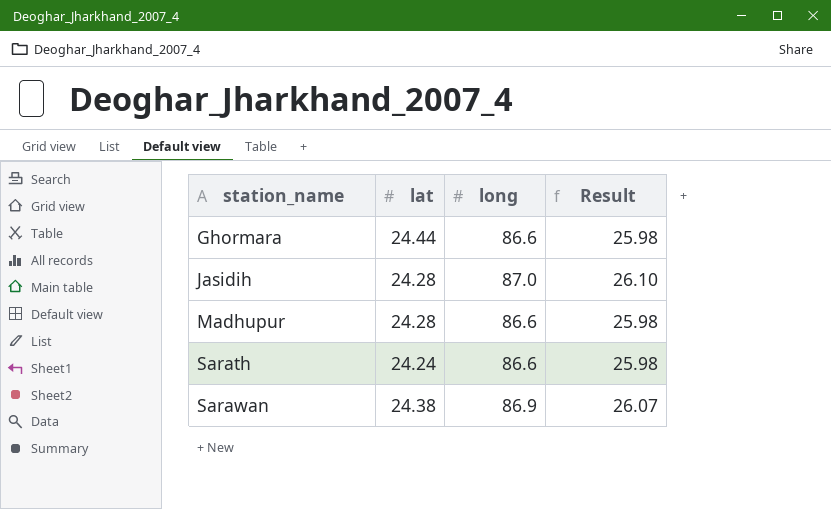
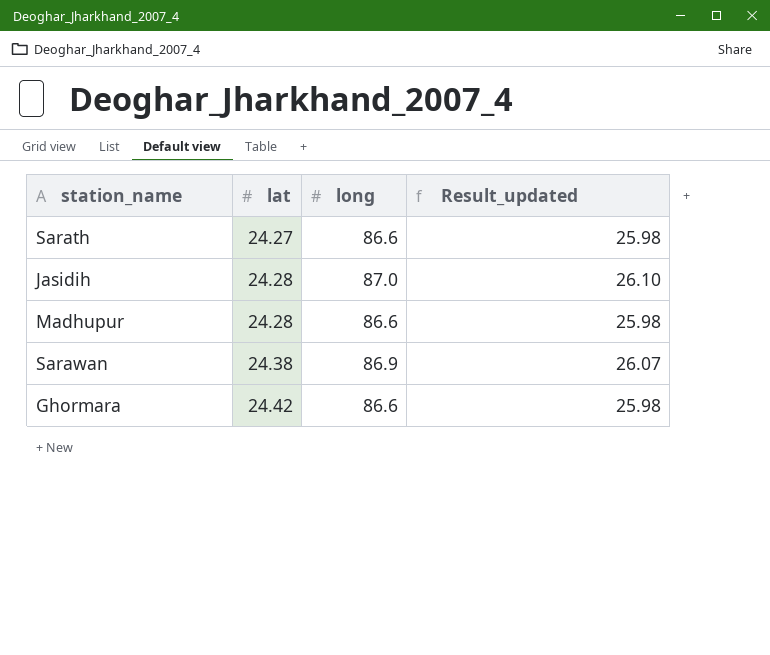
row order: station_name ascending -> lat ascending
column name: Result -> Result_updated
Sarath | lat: 24.24 -> 24.27
Ghormara | lat: 24.44 -> 24.42

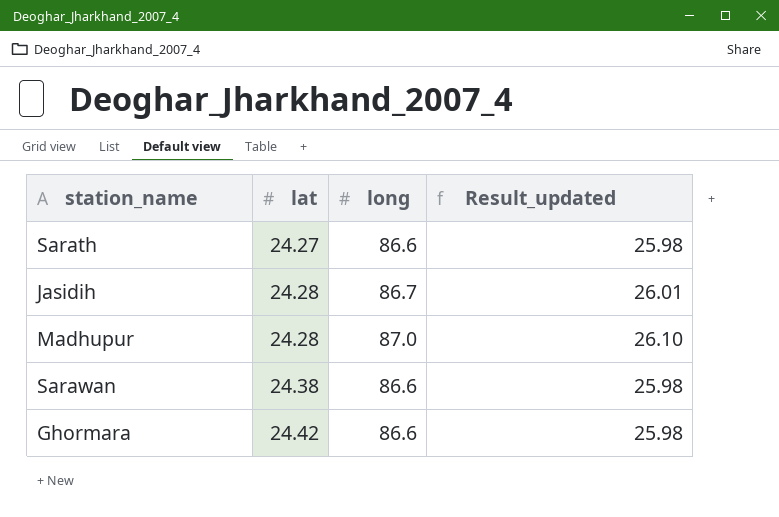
Jasidih | long: 87.0 -> 86.7
Jasidih | Result_updated: 26.10 -> 26.01
Madhupur | long: 86.6 -> 87.0
Madhupur | Result_updated: 25.98 -> 26.10
Sarawan | long: 86.9 -> 86.6
Sarawan | Result_updated: 26.07 -> 25.98

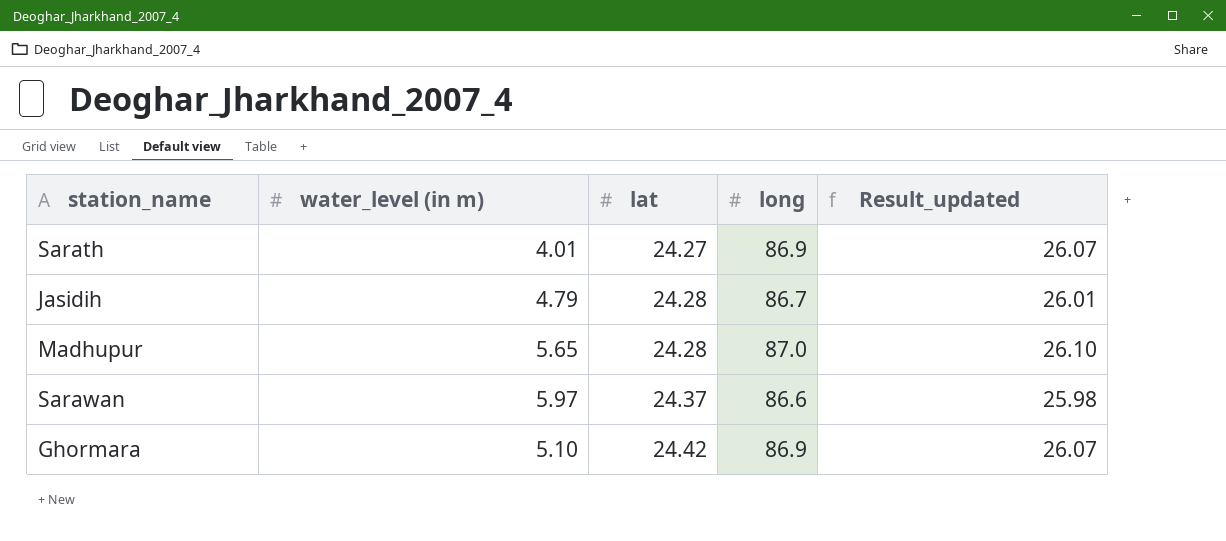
column water_level (in m) | position: none -> 2
Sarath | long: 86.6 -> 86.9
Sarath | Result_updated: 25.98 -> 26.07
Sarawan | lat: 24.38 -> 24.37
Ghormara | long: 86.6 -> 86.9
Ghormara | Result_updated: 25.98 -> 26.07

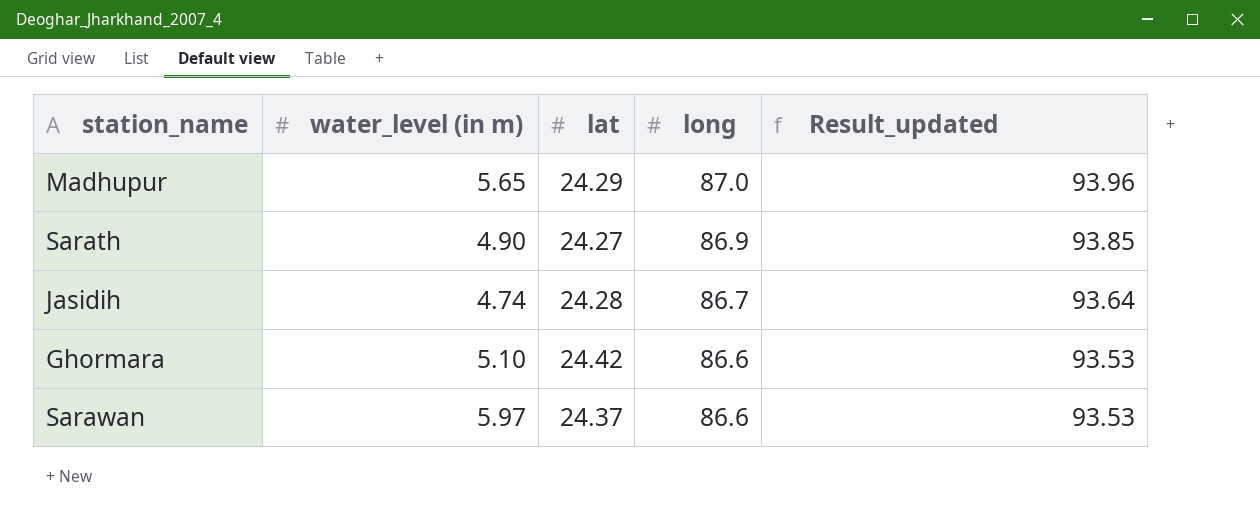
row order: lat ascending -> long descending
column Result_updated | formula: [long] * 0.3 -> [long] * 1.08
Madhupur | lat: 24.28 -> 24.29
Sarath | water_level (in m): 4.01 -> 4.90
Jasidih | water_level (in m): 4.79 -> 4.74
Ghormara | long: 86.9 -> 86.6

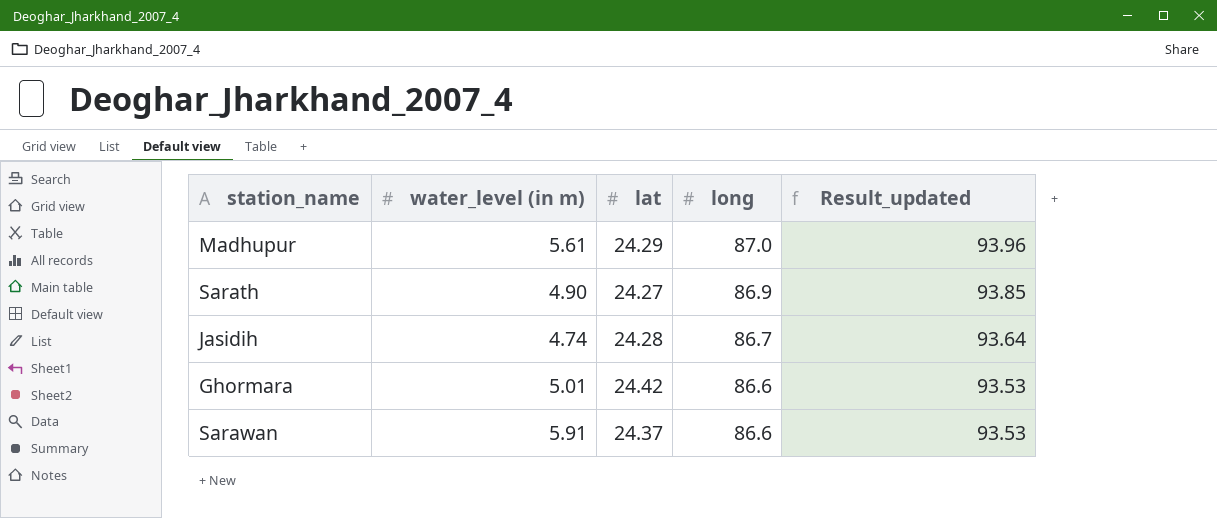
Madhupur | water_level (in m): 5.65 -> 5.61
Ghormara | water_level (in m): 5.10 -> 5.01
Sarawan | water_level (in m): 5.97 -> 5.91

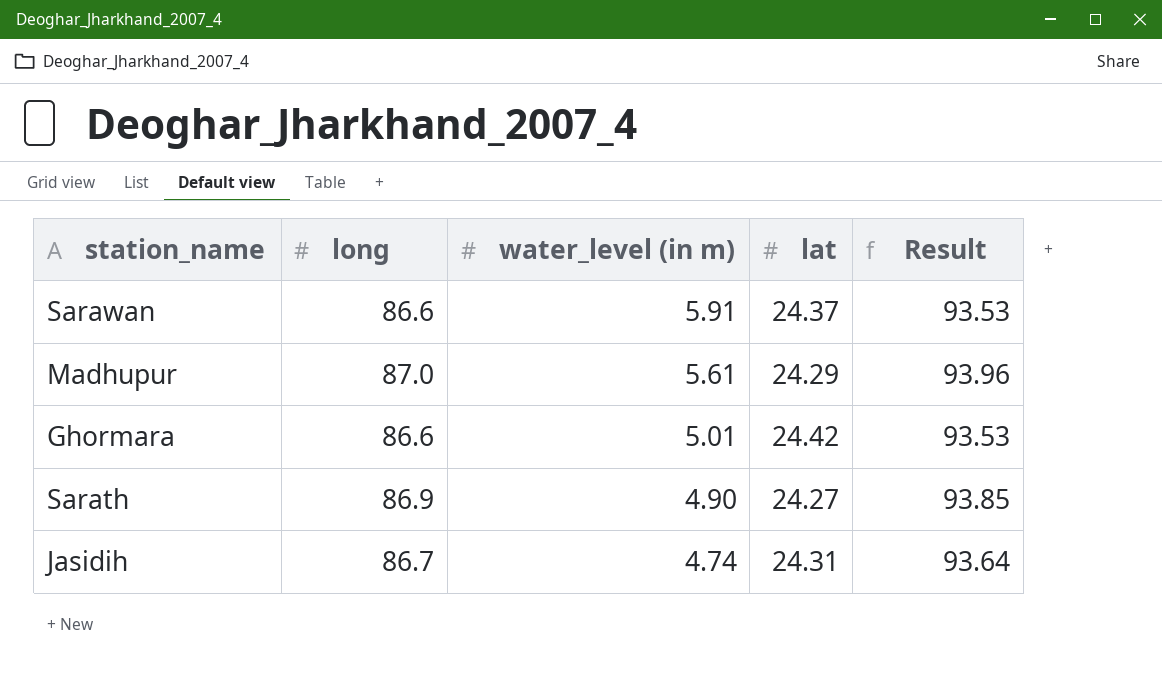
row order: long descending -> water_level (in m) descending
column long | position: 4 -> 2
column name: Result_updated -> Result
Jasidih | lat: 24.28 -> 24.31

